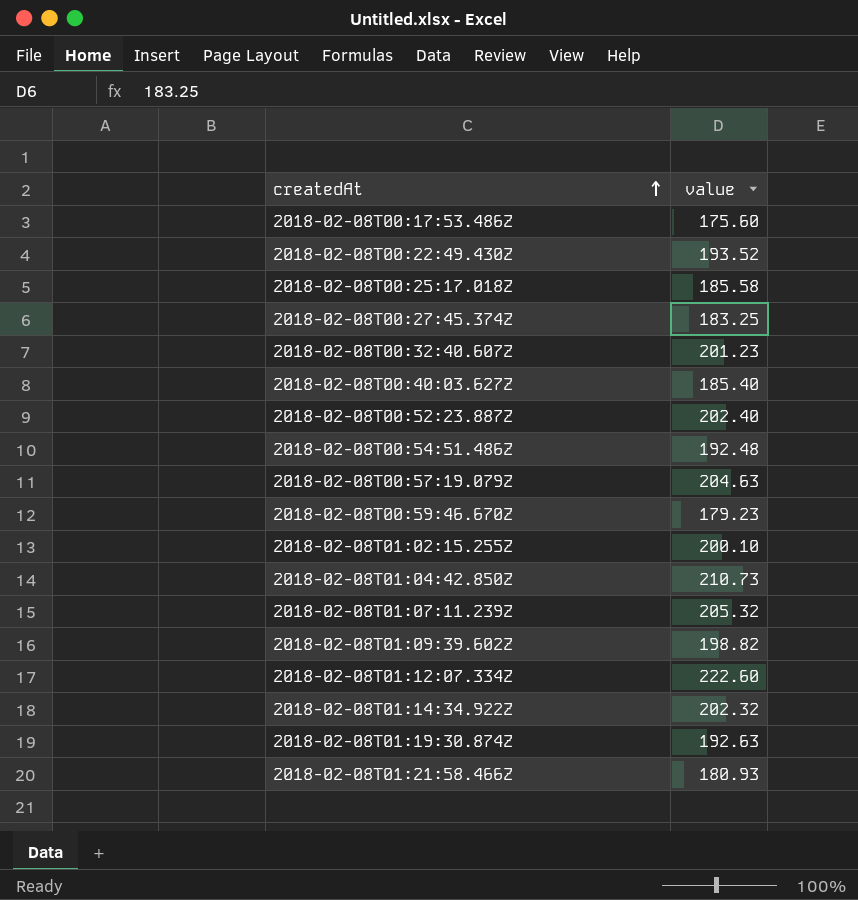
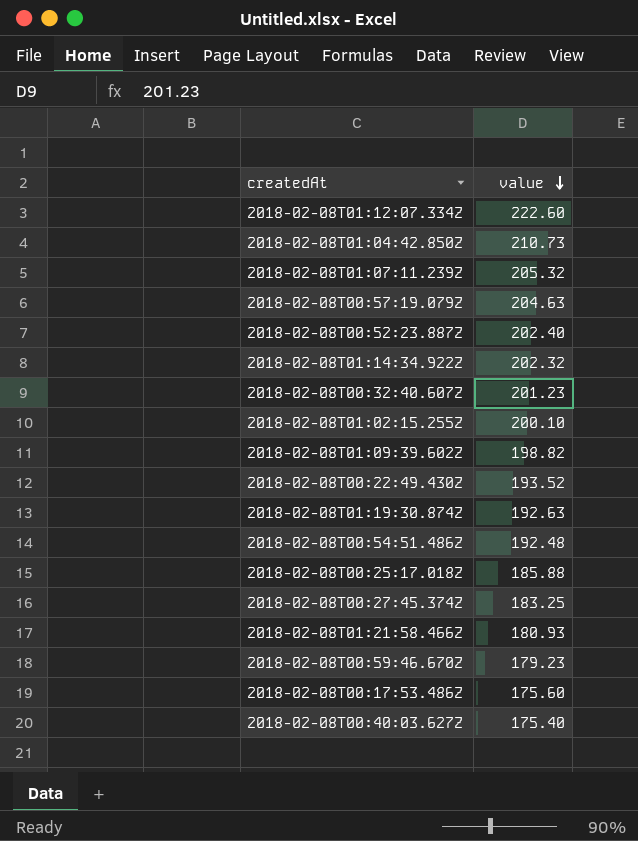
row order: createdAt ascending -> value descending
2018-02-08T00:25:17.018Z | value: 185.58 -> 185.88
2018-02-08T00:40:03.627Z | value: 185.40 -> 175.40

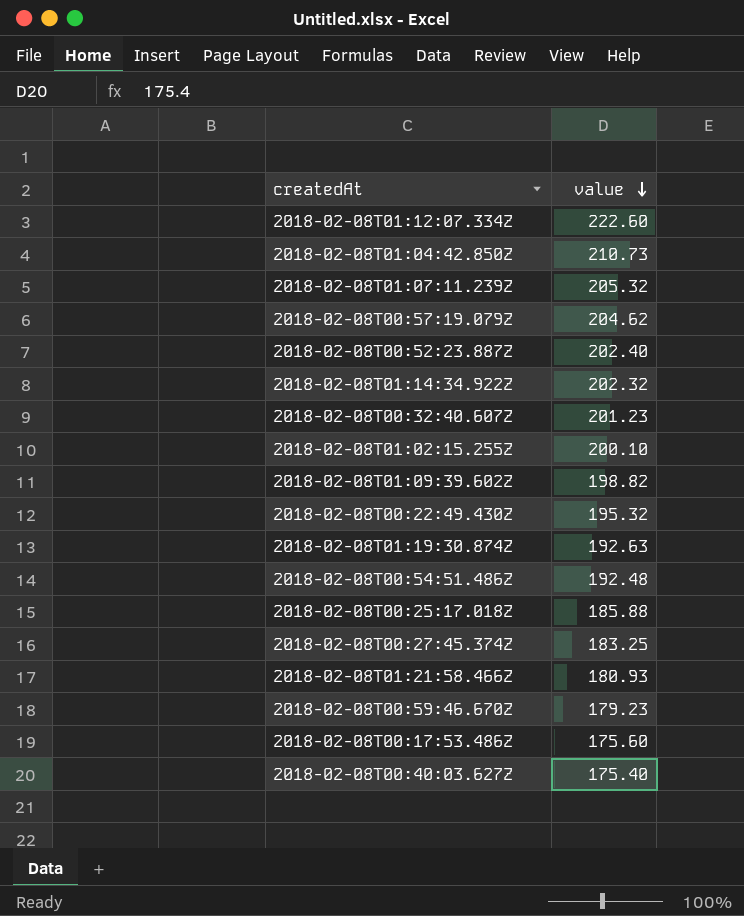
2018-02-08T00:57:19.079Z | value: 204.63 -> 204.62
2018-02-08T00:22:49.430Z | value: 193.52 -> 195.32

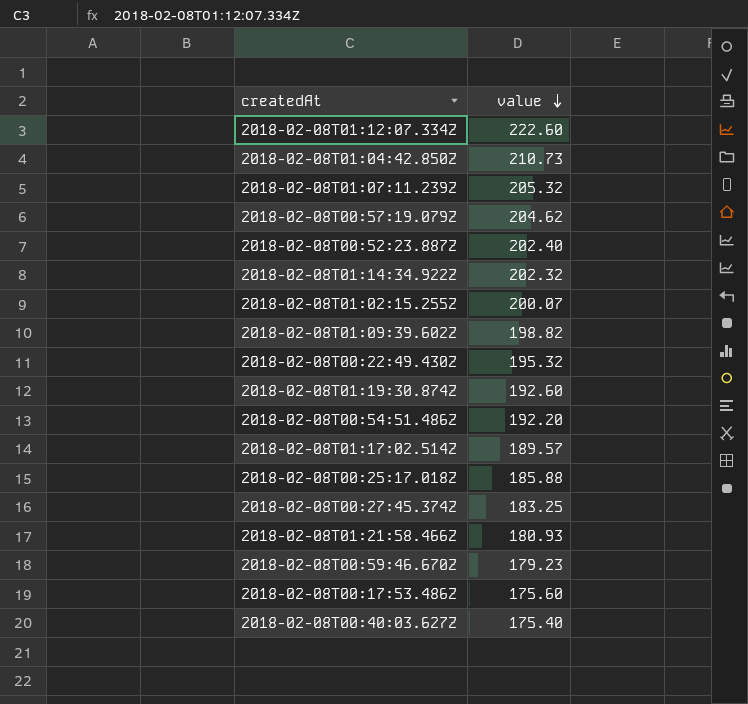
row 2018-02-08T00:32:40.607Z: 201.23 -> none
2018-02-08T01:02:15.255Z | value: 200.10 -> 200.07
2018-02-08T01:19:30.874Z | value: 192.63 -> 192.60
2018-02-08T00:54:51.486Z | value: 192.48 -> 192.20
row 2018-02-08T01:17:02.514Z: none -> 189.57

